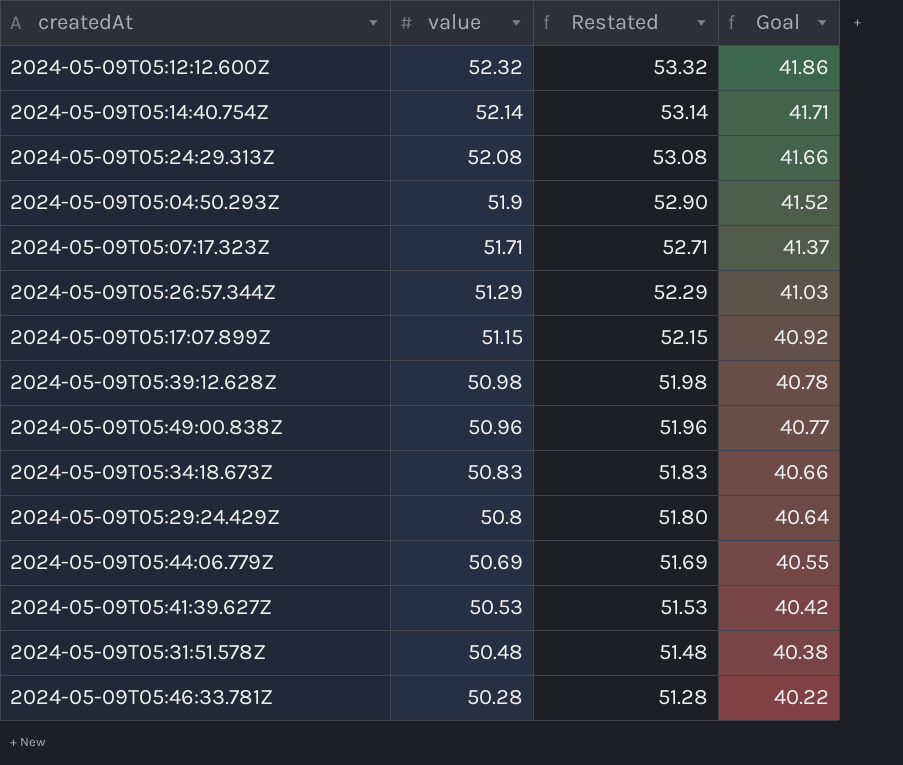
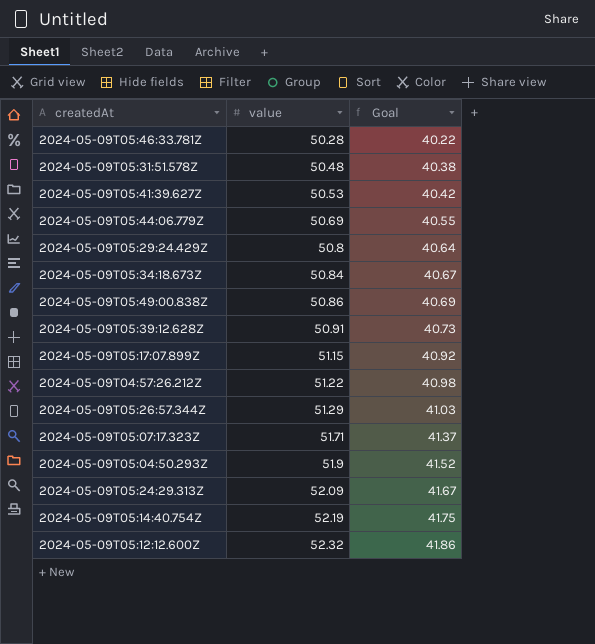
row order: value descending -> value ascending
column Restated | formula: [value] + 1 -> none
2024-05-09T05:34:18.673Z | value: 50.83 -> 50.84
2024-05-09T05:34:18.673Z | Goal: 40.66 -> 40.67
2024-05-09T05:49:00.838Z | value: 50.96 -> 50.86
2024-05-09T05:49:00.838Z | Goal: 40.77 -> 40.69
2024-05-09T05:39:12.628Z | value: 50.98 -> 50.91
2024-05-09T05:39:12.628Z | Goal: 40.78 -> 40.73
row 2024-05-09T04:57:26.212Z: none -> 51.22 | 40.98
2024-05-09T05:24:29.313Z | value: 52.08 -> 52.09
2024-05-09T05:24:29.313Z | Goal: 41.66 -> 41.67
2024-05-09T05:14:40.754Z | value: 52.14 -> 52.19
2024-05-09T05:14:40.754Z | Goal: 41.71 -> 41.75

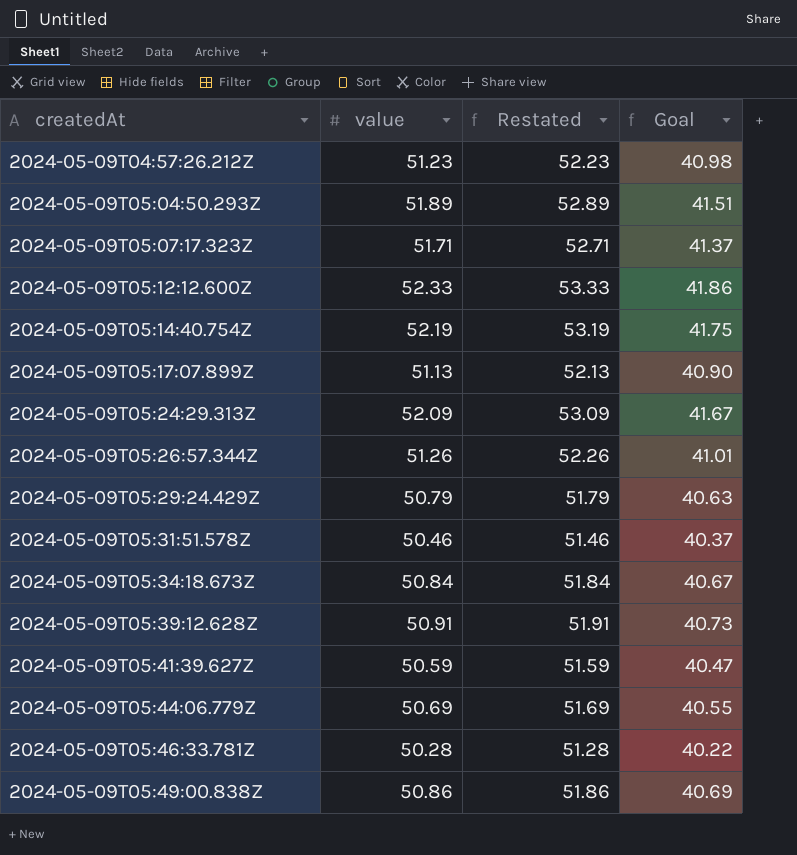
row order: value ascending -> createdAt ascending
column Restated | formula: none -> [value] + 1
2024-05-09T04:57:26.212Z | value: 51.22 -> 51.23
2024-05-09T05:04:50.293Z | value: 51.9 -> 51.89
2024-05-09T05:04:50.293Z | Goal: 41.52 -> 41.51
2024-05-09T05:12:12.600Z | value: 52.32 -> 52.33
2024-05-09T05:17:07.899Z | value: 51.15 -> 51.13
2024-05-09T05:17:07.899Z | Goal: 40.92 -> 40.90
2024-05-09T05:26:57.344Z | value: 51.29 -> 51.26
2024-05-09T05:26:57.344Z | Goal: 41.03 -> 41.01
2024-05-09T05:29:24.429Z | value: 50.8 -> 50.79
2024-05-09T05:29:24.429Z | Goal: 40.64 -> 40.63
2024-05-09T05:31:51.578Z | value: 50.48 -> 50.46
2024-05-09T05:31:51.578Z | Goal: 40.38 -> 40.37
2024-05-09T05:41:39.627Z | value: 50.53 -> 50.59
2024-05-09T05:41:39.627Z | Goal: 40.42 -> 40.47

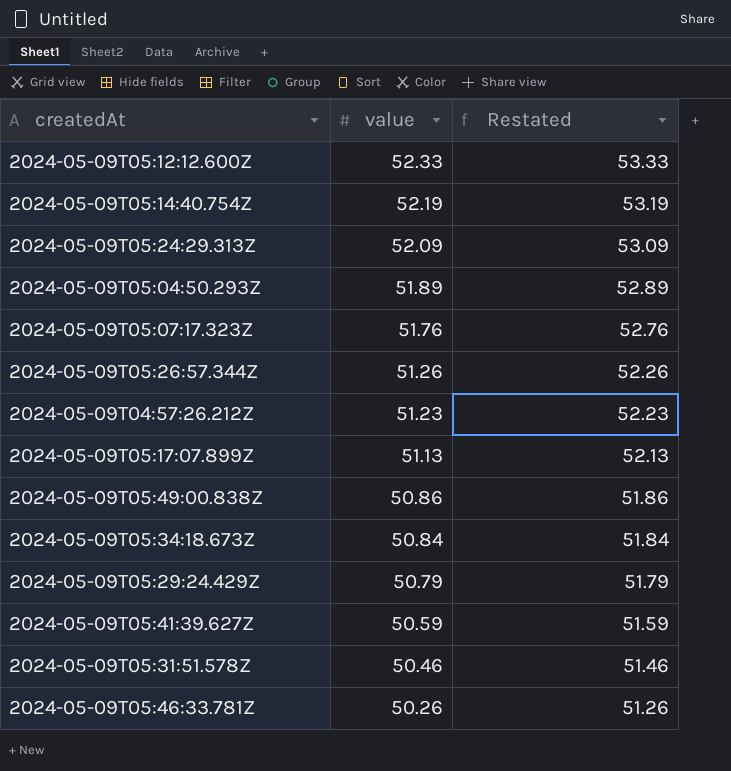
row order: createdAt ascending -> value descending
column Goal | formula: [value] * 0.8 -> none
row 2024-05-09T05:39:12.628Z: 50.91 | 51.91 | 40.73 -> none
row 2024-05-09T05:44:06.779Z: 50.69 | 51.69 | 40.55 -> none
2024-05-09T05:07:17.323Z | value: 51.71 -> 51.76
2024-05-09T05:07:17.323Z | Restated: 52.71 -> 52.76
2024-05-09T05:46:33.781Z | value: 50.28 -> 50.26
2024-05-09T05:46:33.781Z | Restated: 51.28 -> 51.26

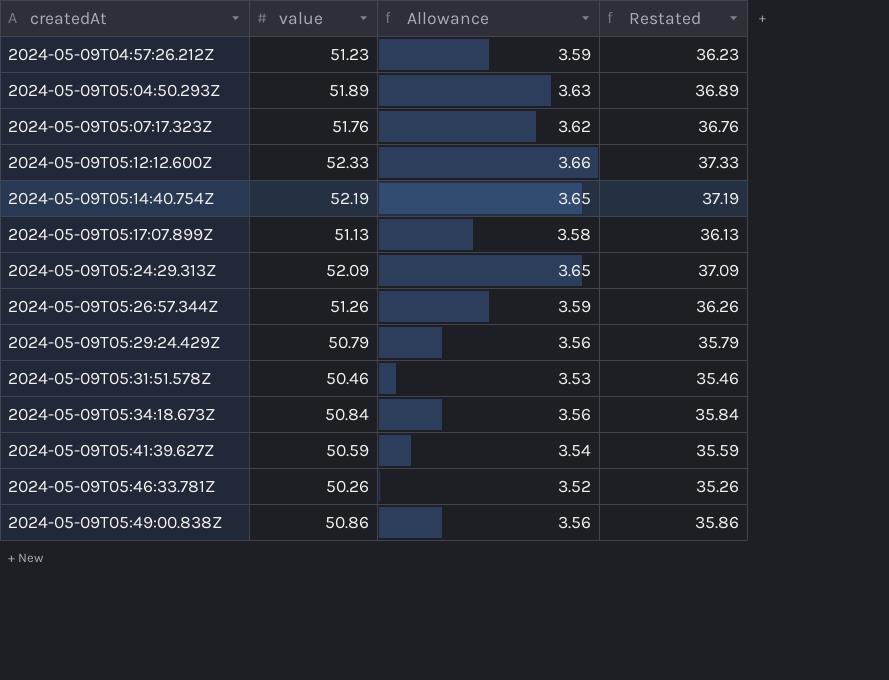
row order: value descending -> createdAt ascending
column Allowance | formula: none -> [value] * 0.07
column Restated | formula: [value] + 1 -> [value] - 15

